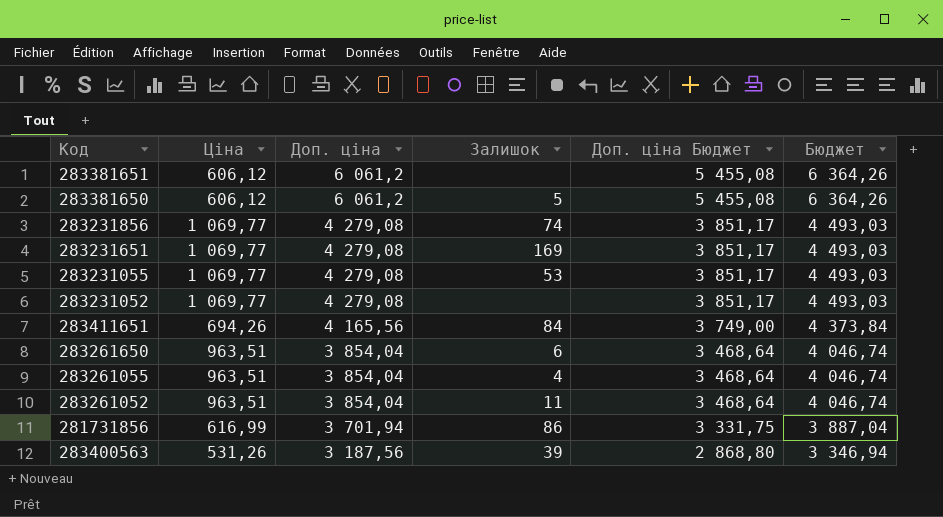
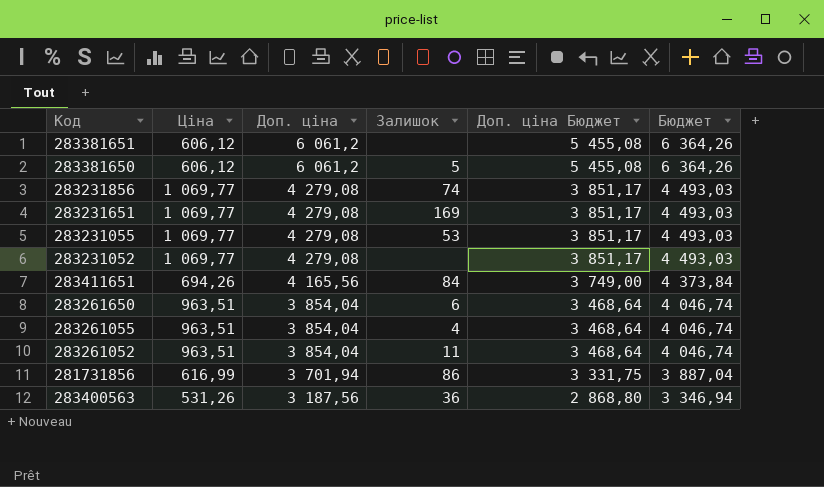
283400563 | Залишок: 39 -> 36

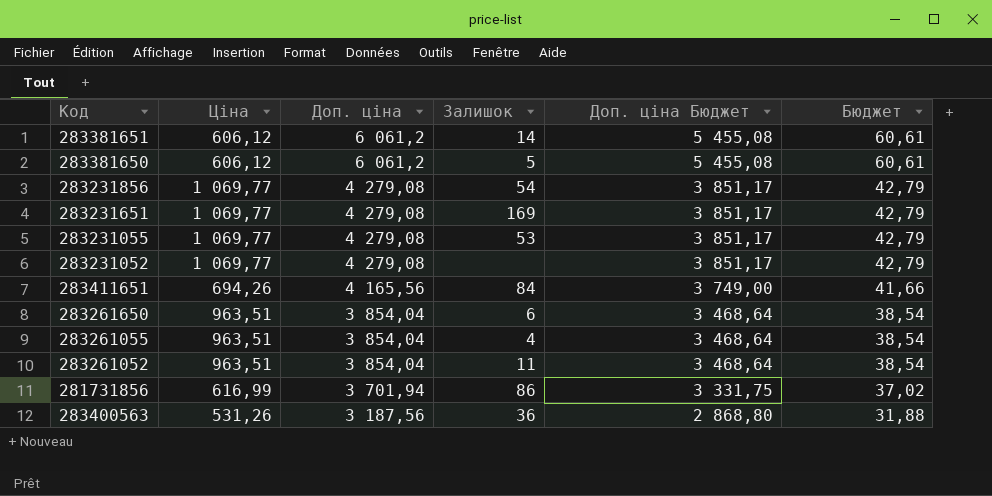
column Бюджет | formula: [Доп. ціна] * 1,05 -> [Доп. ціна] * 0,01
283381651 | Залишок: none -> 14
283231856 | Залишок: 74 -> 54

